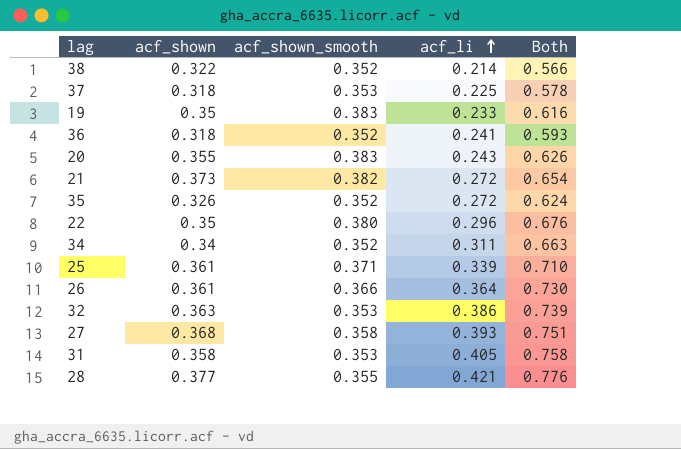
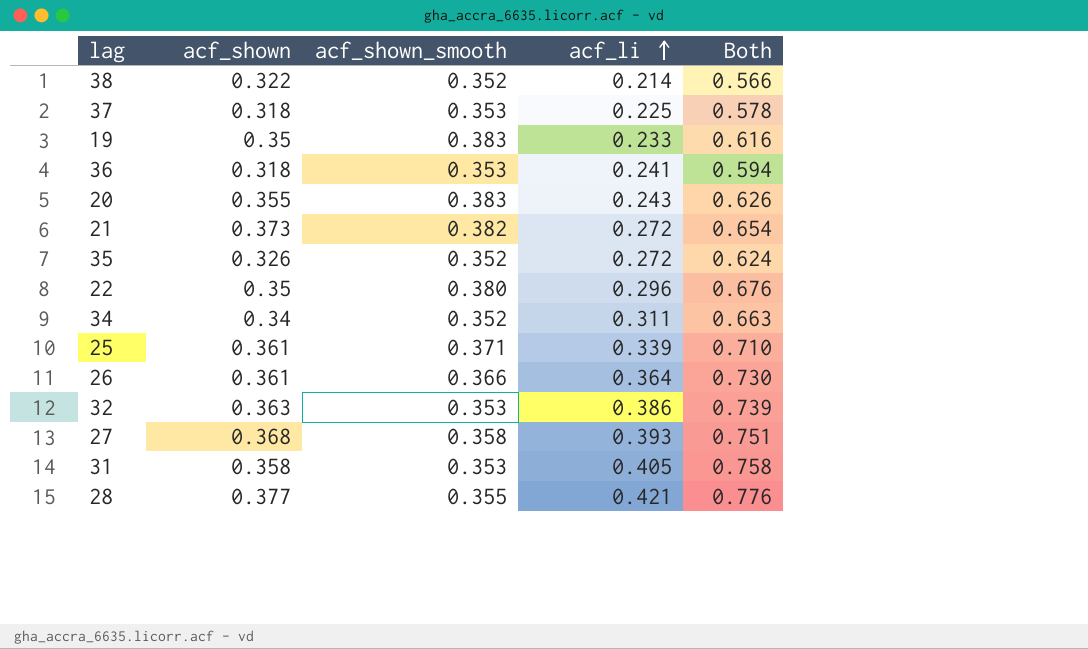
36 | acf_shown_smooth: 0.352 -> 0.353
36 | Both: 0.593 -> 0.594

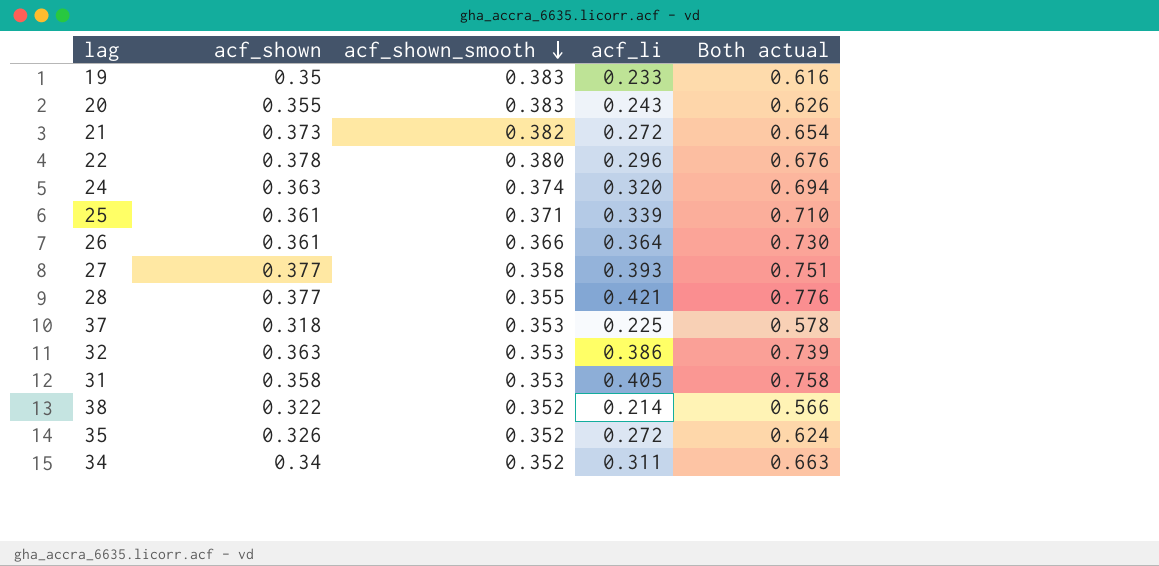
row order: acf_li ascending -> acf_shown_smooth descending
column name: Both -> Both actual
row 36: 0.318 | 0.353 | 0.241 | 0.594 -> none
22 | acf_shown: 0.35 -> 0.378
row 24: none -> 0.363 | 0.374 | 0.320 | 0.694
27 | acf_shown: 0.368 -> 0.377

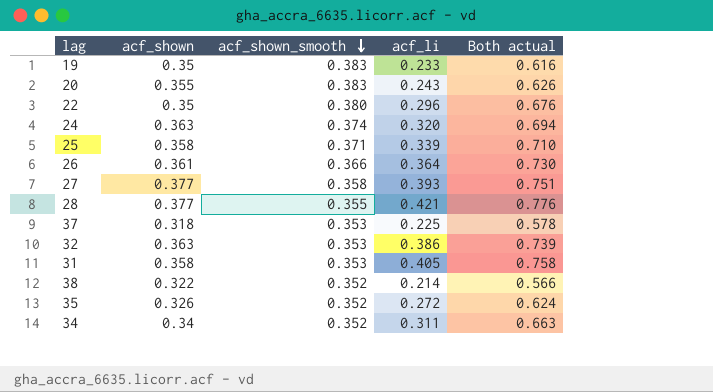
row 21: 0.373 | 0.382 | 0.272 | 0.654 -> none
22 | acf_shown: 0.378 -> 0.35
25 | acf_shown: 0.361 -> 0.358

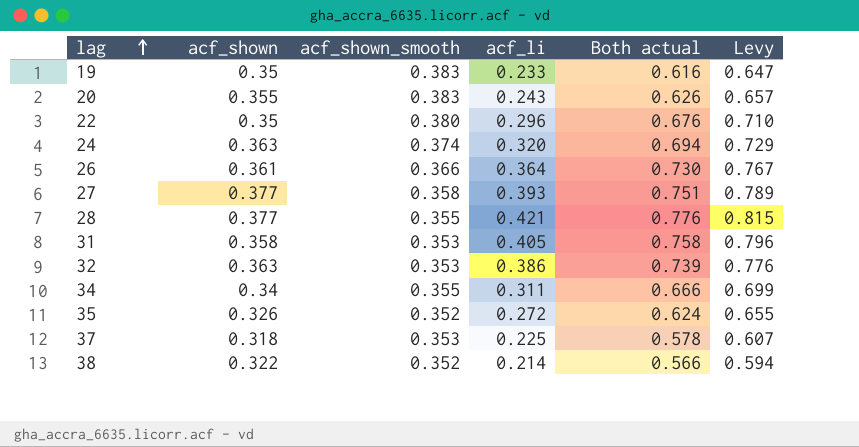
row order: acf_shown_smooth descending -> lag ascending
column Levy | formula: none -> [Both actual] * 1.05
row 25: 0.358 | 0.371 | 0.339 | 0.710 -> none
34 | acf_shown_smooth: 0.352 -> 0.355
34 | Both actual: 0.663 -> 0.666

